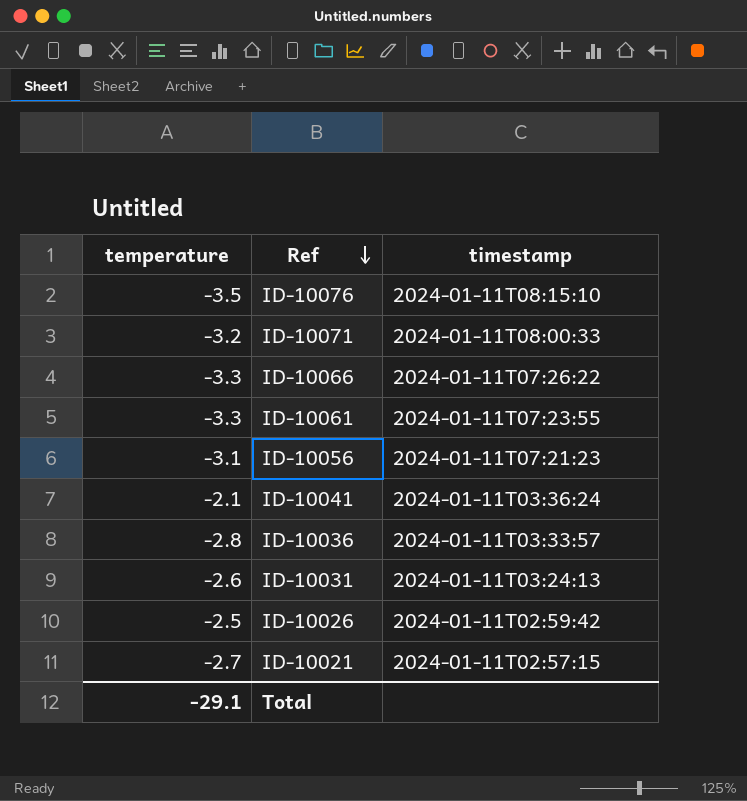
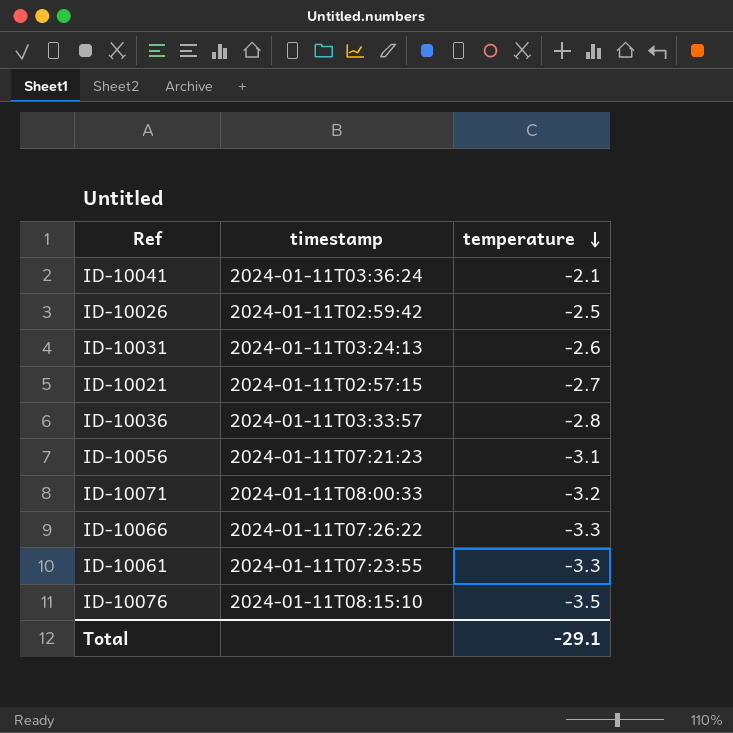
row order: Ref descending -> temperature descending
column temperature | position: 1 -> 3

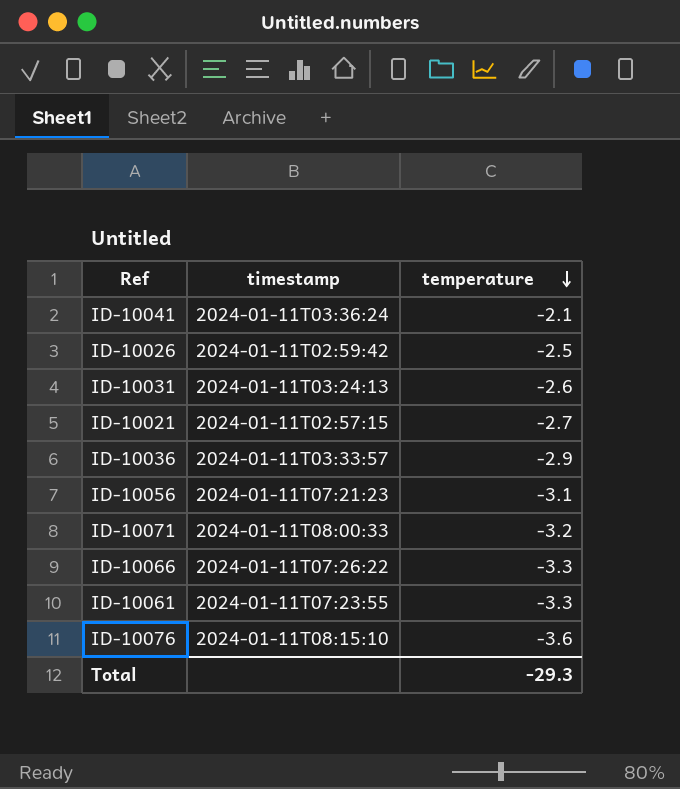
ID-10036 | temperature: -2.8 -> -2.9
ID-10076 | temperature: -3.5 -> -3.6
Total | temperature: -29.1 -> -29.3

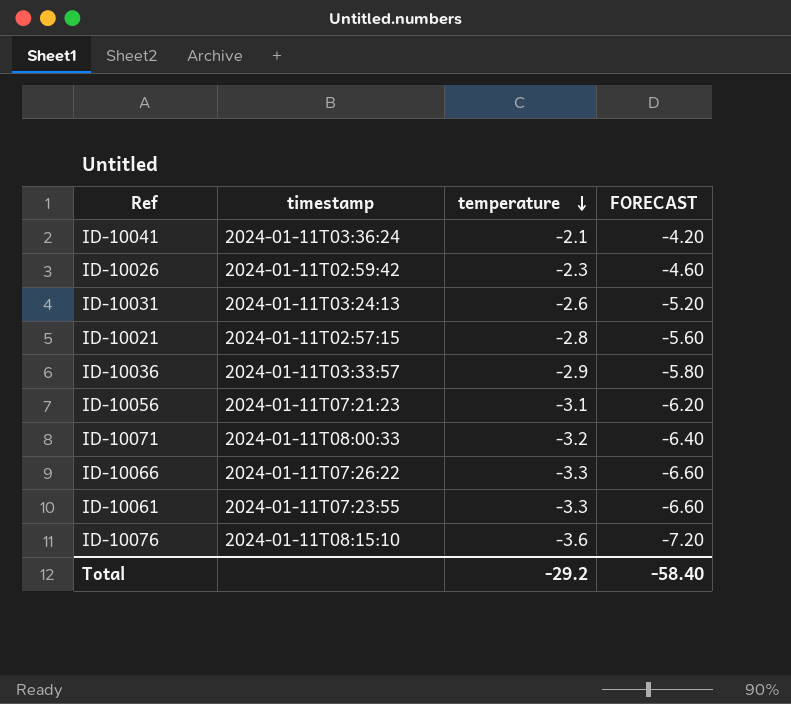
column FORECAST | formula: none -> [temperature] * 2
ID-10026 | temperature: -2.5 -> -2.3
ID-10021 | temperature: -2.7 -> -2.8
Total | temperature: -29.3 -> -29.2

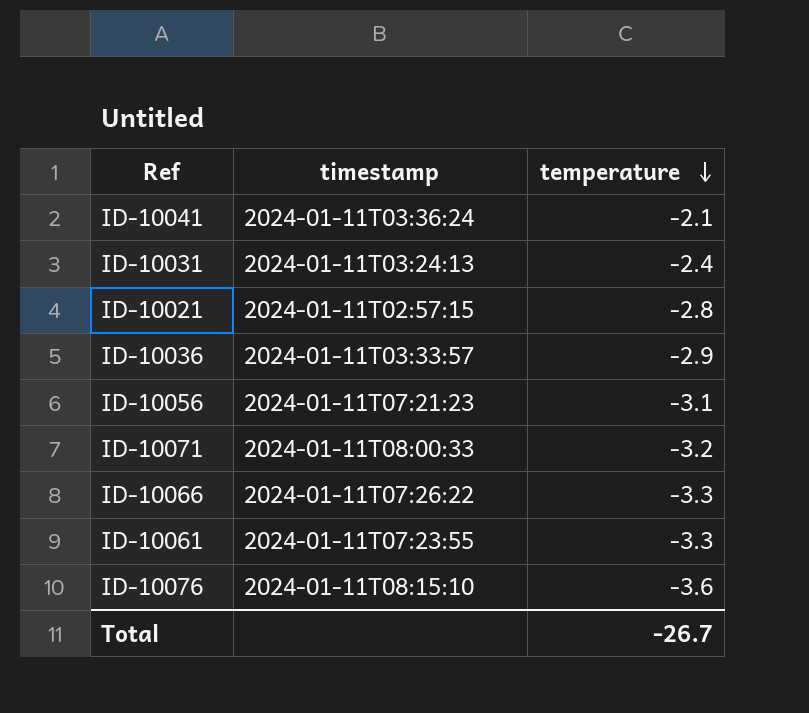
column FORECAST | formula: [temperature] * 2 -> none
row ID-10026: 2024-01-11T02:59:42 | -2.3 | -4.60 -> none
ID-10031 | temperature: -2.6 -> -2.4
Total | temperature: -29.2 -> -26.7

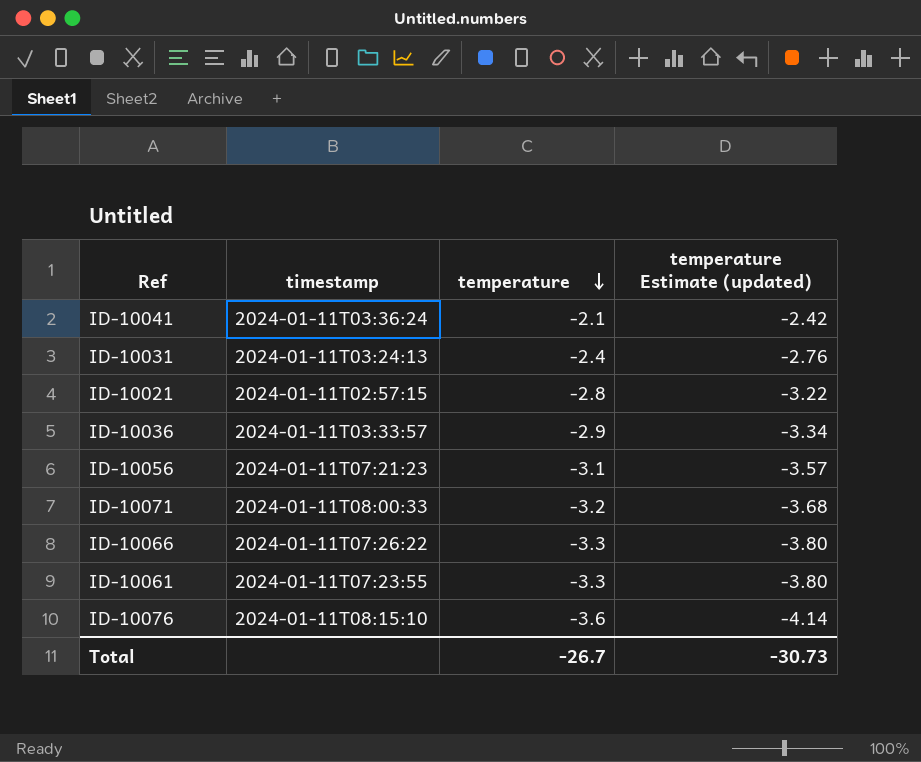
column temperature Estimate (updated) | formula: none -> [temperature] * 1.15

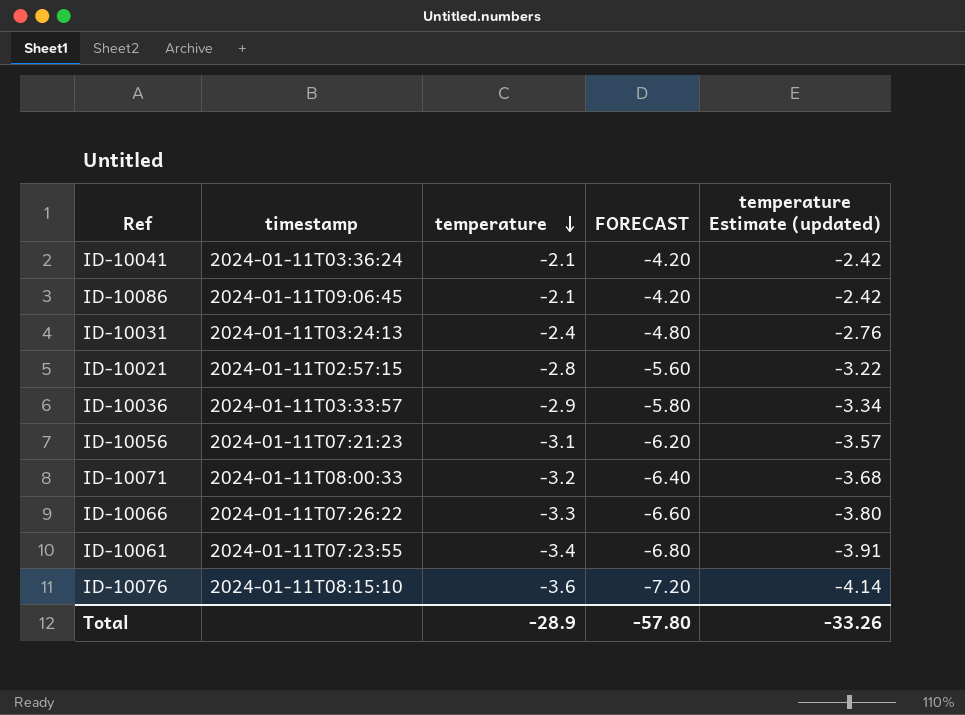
column FORECAST | formula: none -> [temperature] * 2
row ID-10086: none -> 2024-01-11T09:06:45 | -2.1 | -4.20 | -2.42
ID-10061 | temperature: -3.3 -> -3.4
ID-10061 | temperature Estimate (updated): -3.80 -> -3.91
Total | temperature: -26.7 -> -28.9
Total | temperature Estimate (updated): -30.73 -> -33.26

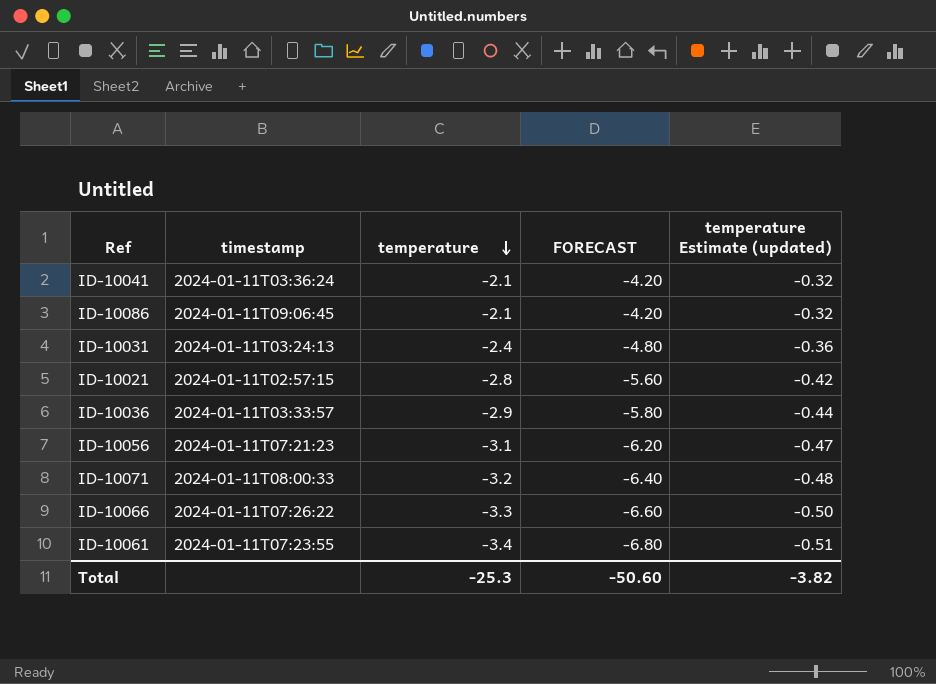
column temperature Estimate (updated) | formula: [temperature] * 1.15 -> [temperature] * 0.15
row ID-10076: 2024-01-11T08:15:10 | -3.6 | -7.20 | -4.14 -> none
Total | temperature: -28.9 -> -25.3
Total | FORECAST: -57.80 -> -50.60
Total | temperature Estimate (updated): -33.26 -> -3.82

